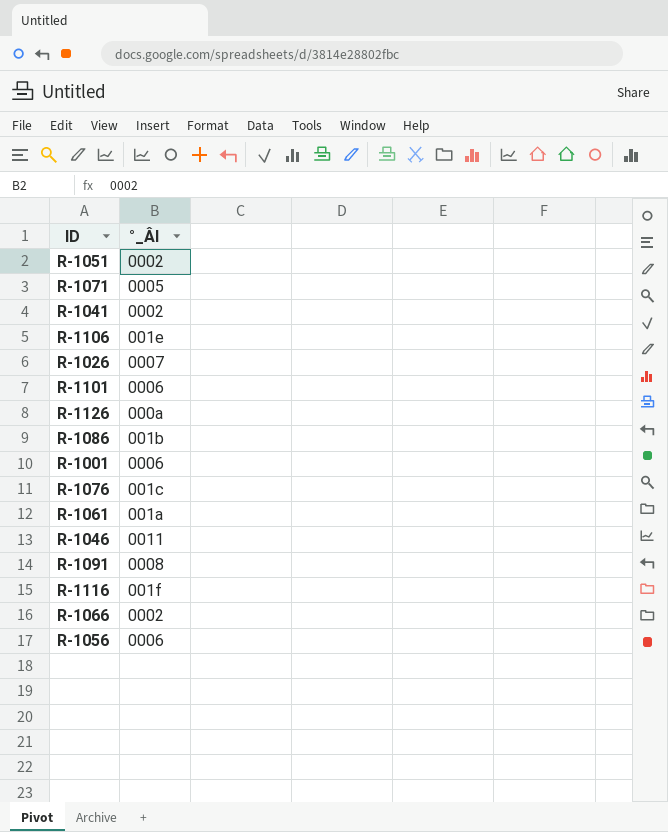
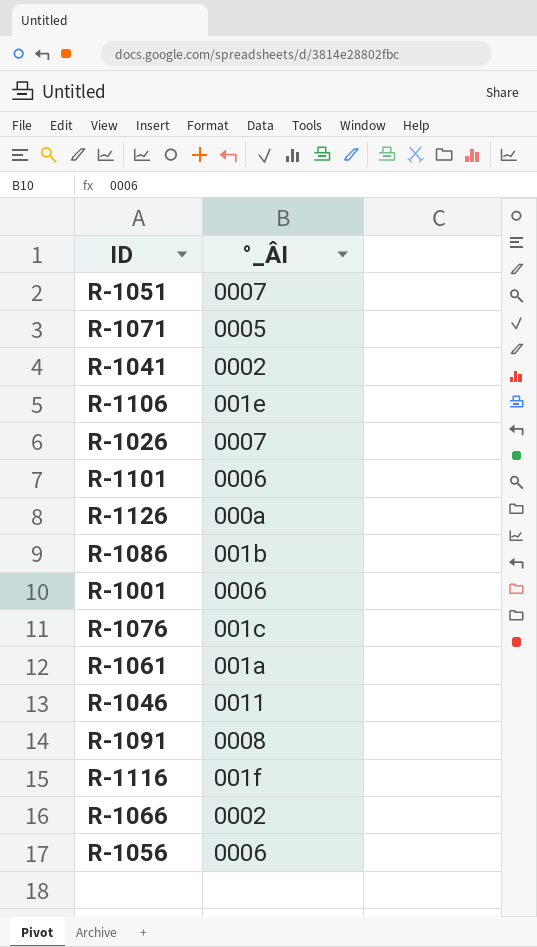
R-1051 | °_ÂI: 0002 -> 0007

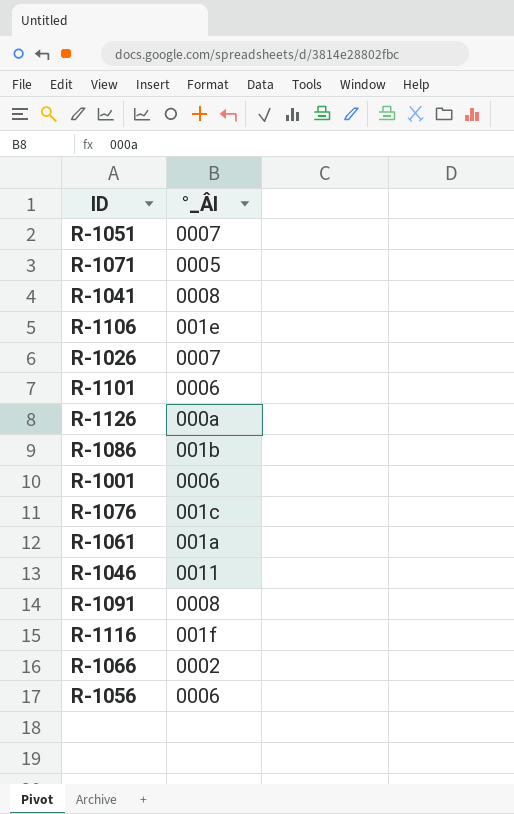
R-1041 | °_ÂI: 0002 -> 0008

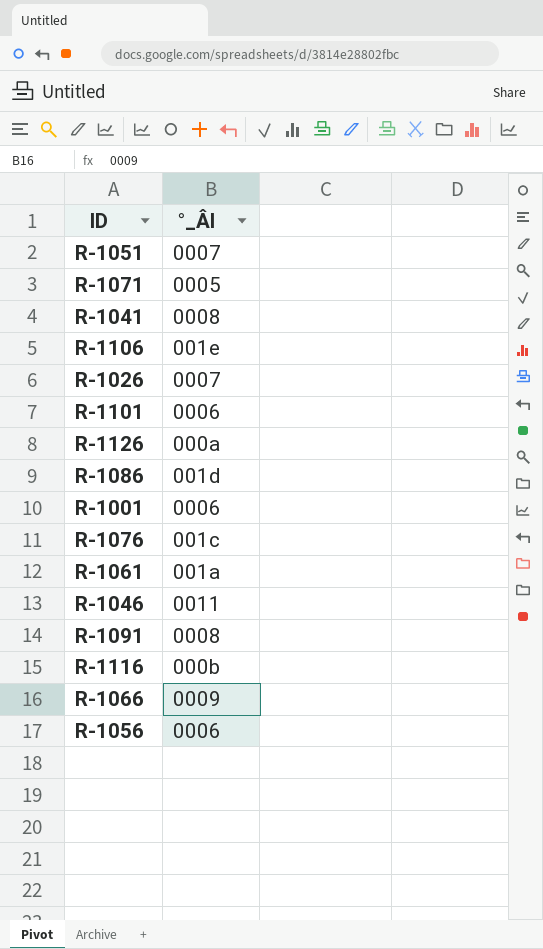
R-1086 | °_ÂI: 001b -> 001d
R-1116 | °_ÂI: 001f -> 000b
R-1066 | °_ÂI: 0002 -> 0009

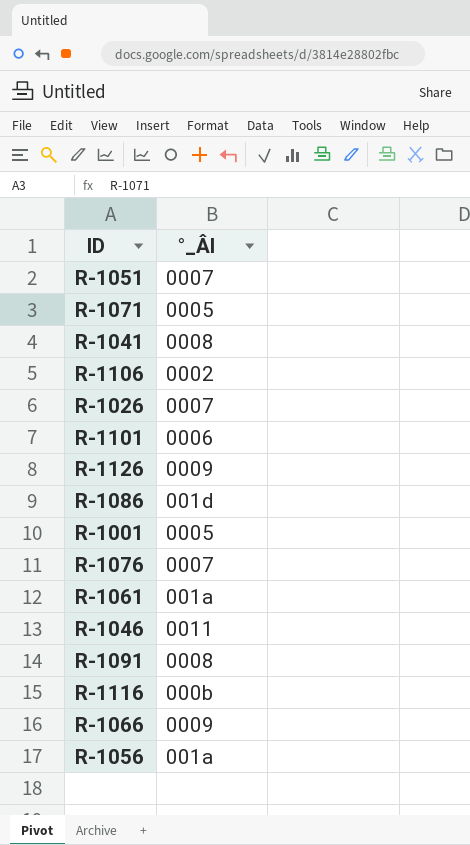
R-1106 | °_ÂI: 001e -> 0002
R-1126 | °_ÂI: 000a -> 0009
R-1001 | °_ÂI: 0006 -> 0005
R-1076 | °_ÂI: 001c -> 0007
R-1056 | °_ÂI: 0006 -> 001a

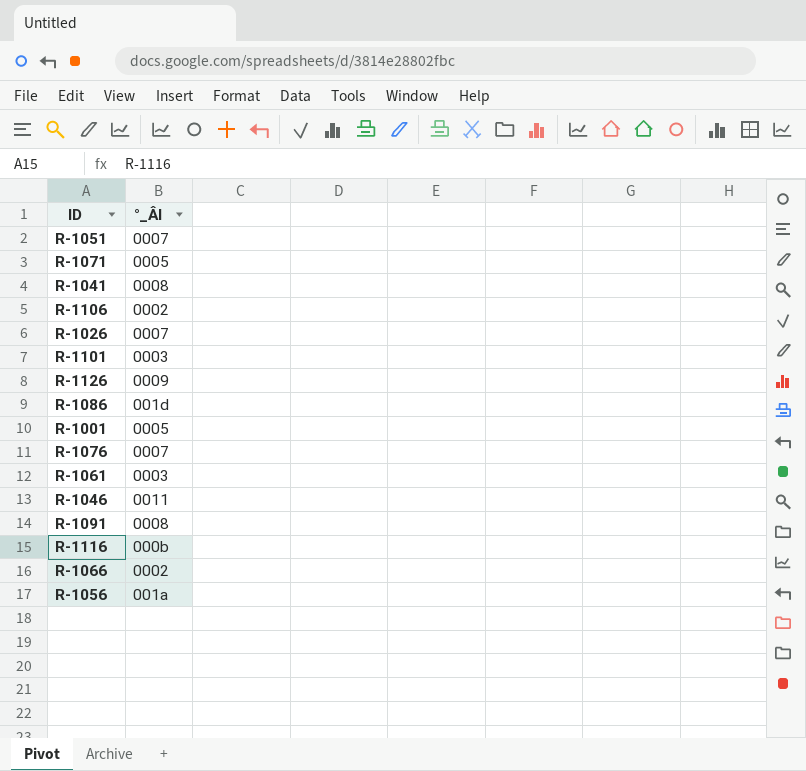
R-1101 | °_ÂI: 0006 -> 0003
R-1061 | °_ÂI: 001a -> 0003
R-1066 | °_ÂI: 0009 -> 0002

